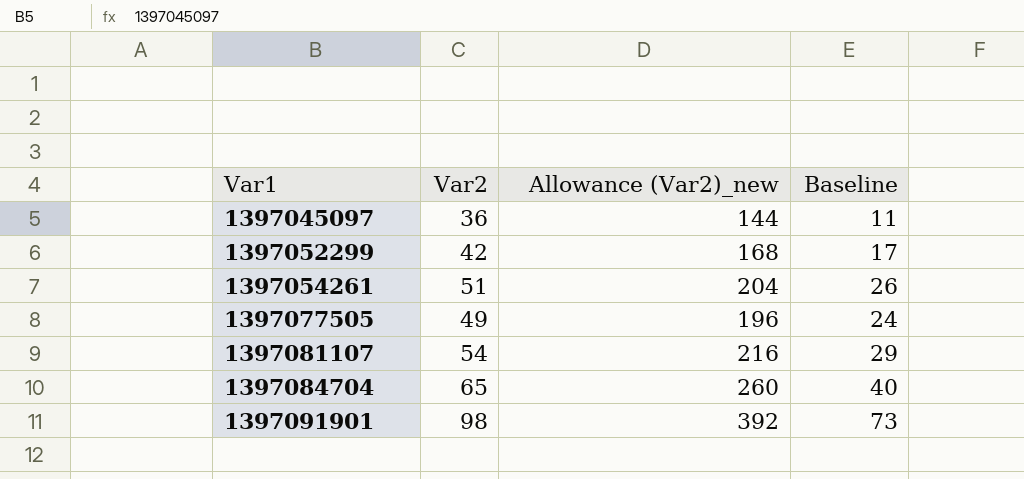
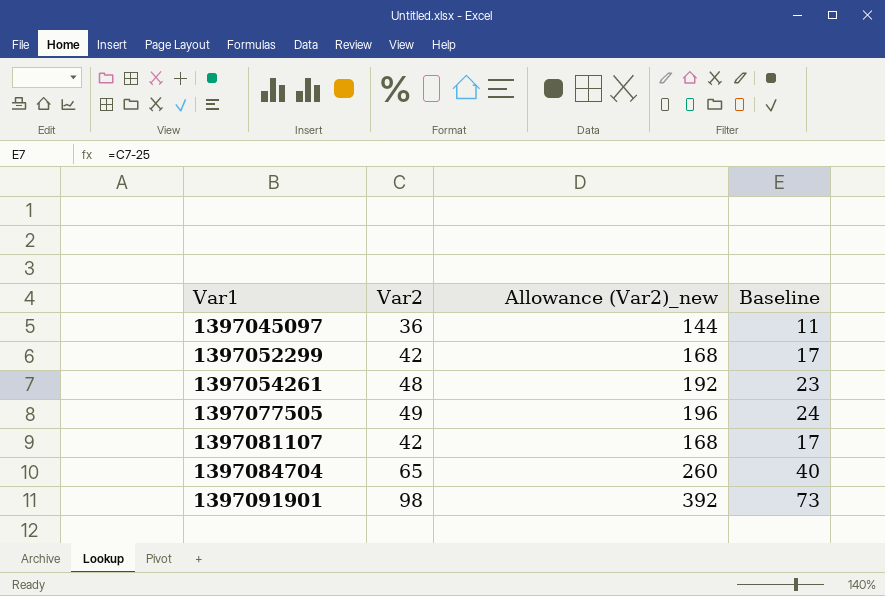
1397054261 | Var2: 51 -> 48
1397054261 | Allowance (Var2)_new: 204 -> 192
1397054261 | Baseline: 26 -> 23
1397081107 | Var2: 54 -> 42
1397081107 | Allowance (Var2)_new: 216 -> 168
1397081107 | Baseline: 29 -> 17

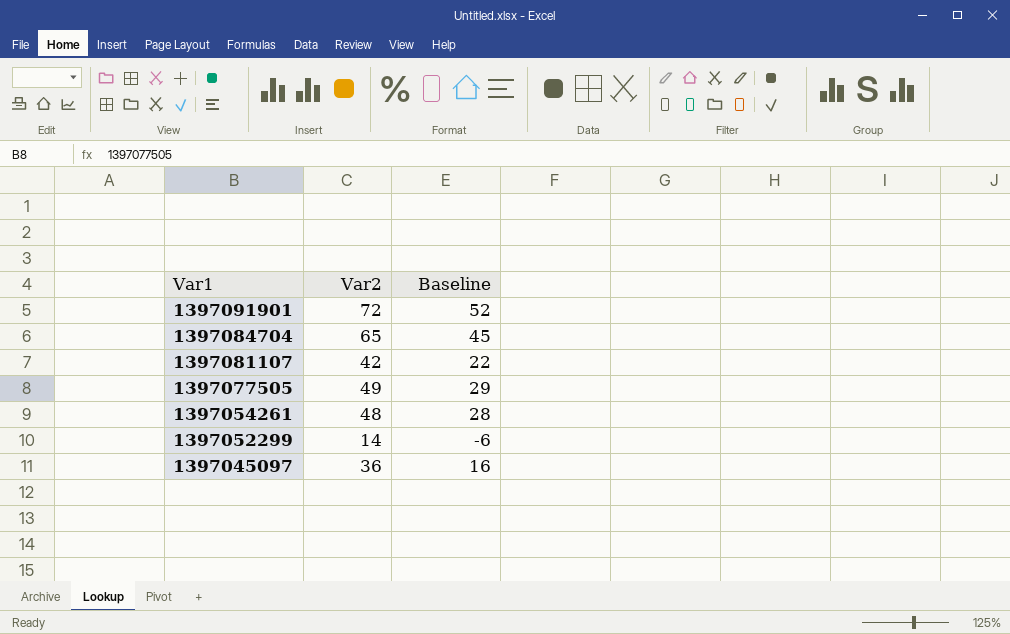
row order: Var1 ascending -> Var1 descending
column Allowance (Var2)_new | formula: [Var2] * 4 -> none
column Baseline | formula: [Var2] - 25 -> [Var2] - 20
1397091901 | Var2: 98 -> 72
1397052299 | Var2: 42 -> 14

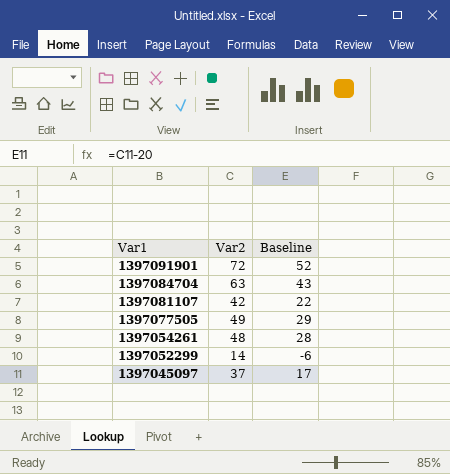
1397084704 | Var2: 65 -> 63
1397084704 | Baseline: 45 -> 43
1397045097 | Var2: 36 -> 37
1397045097 | Baseline: 16 -> 17

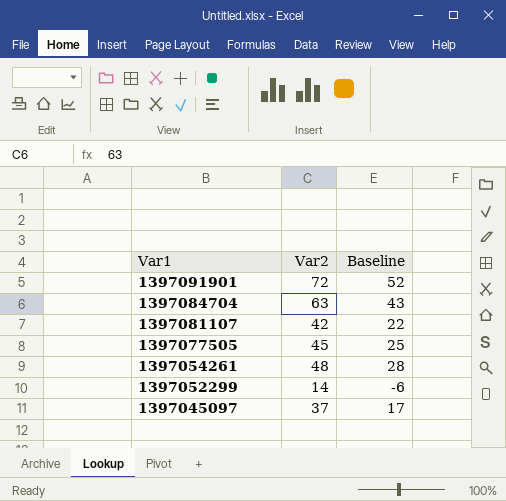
1397077505 | Var2: 49 -> 45
1397077505 | Baseline: 29 -> 25

